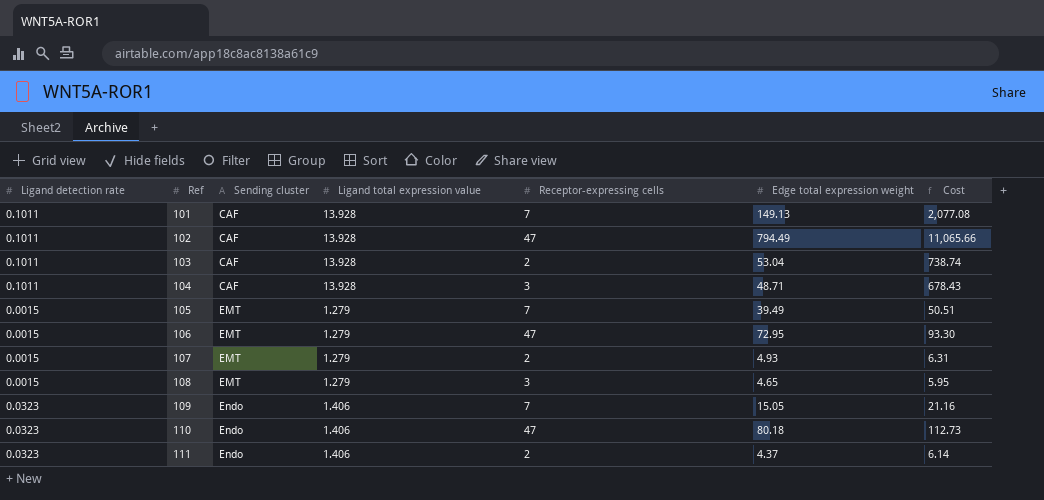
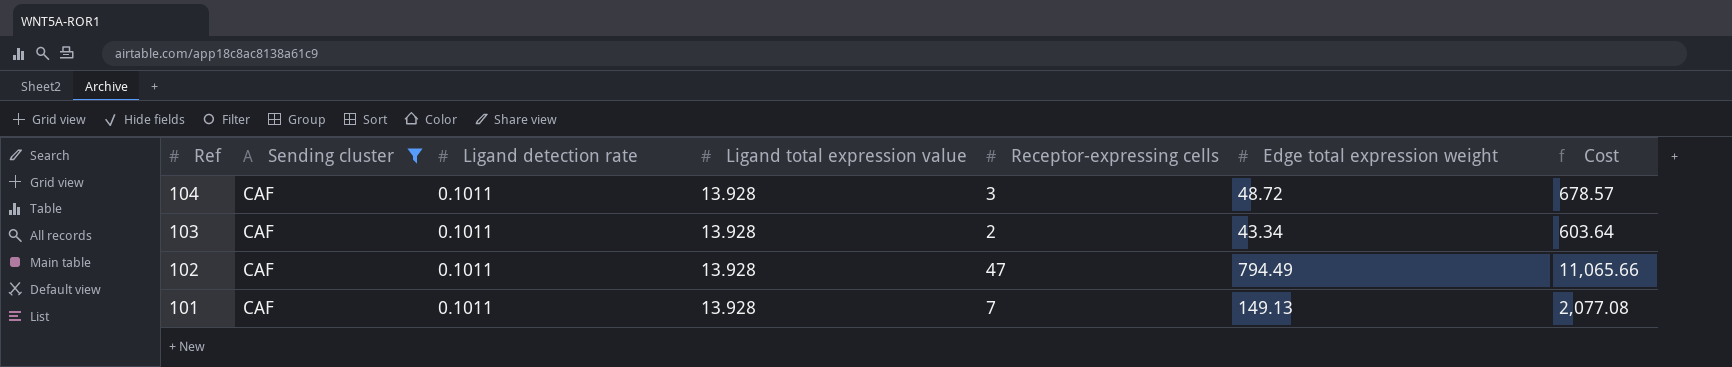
filter: none -> Sending cluster = CAF
row order: Ref ascending -> Ref descending
column Ligand detection rate | position: 1 -> 3
104 | Edge total expression weight: 48.71 -> 48.72
104 | Cost: 678.43 -> 678.57
103 | Edge total expression weight: 53.04 -> 43.34
103 | Cost: 738.74 -> 603.64

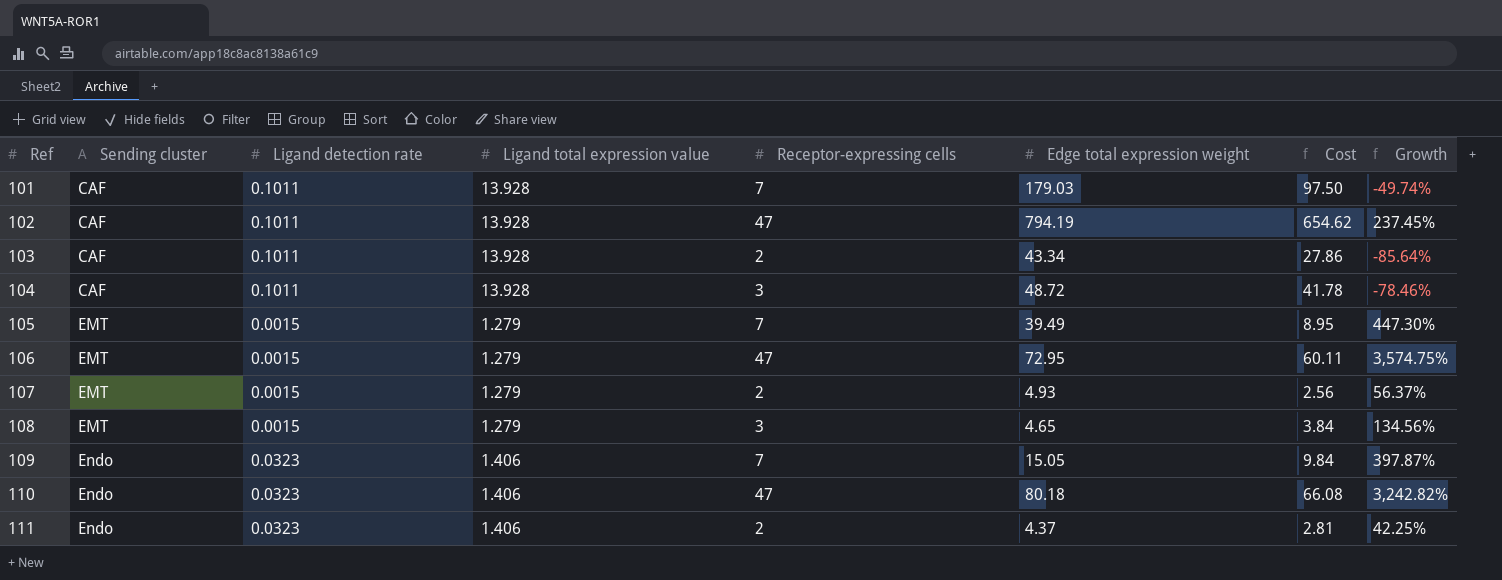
filter: Sending cluster = CAF -> none
row order: Ref descending -> Ref ascending
column Cost | formula: [Ligand total expression value] * [Edge total expression weight] -> [Ligand total expression value] * [Receptor-expressing cells]
column Growth | formula: none -> ([Receptor-expressing cells] - [Ligand total expression value]) / [Ligand total expression value]
101 | Edge total expression weight: 149.13 -> 179.03
102 | Edge total expression weight: 794.49 -> 794.19

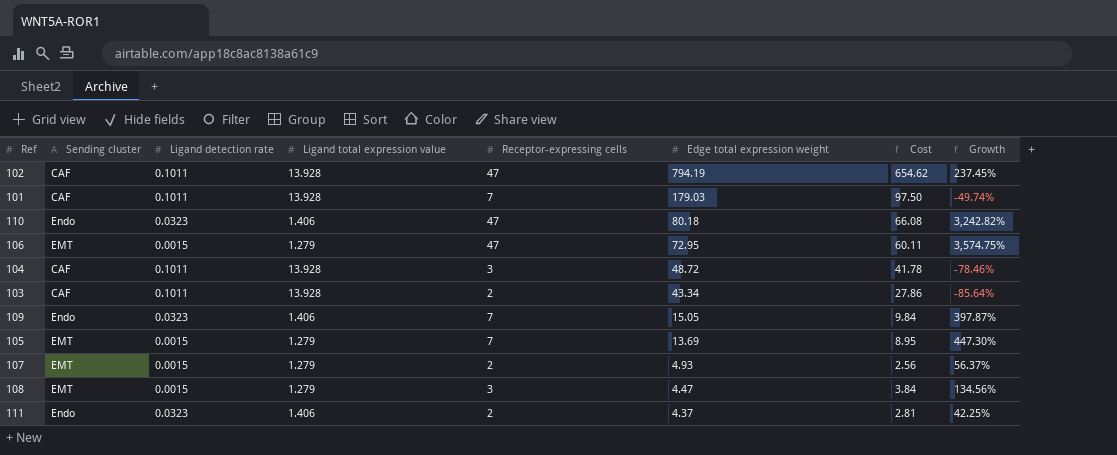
row order: Ref ascending -> Edge total expression weight descending
105 | Edge total expression weight: 39.49 -> 13.69
108 | Edge total expression weight: 4.65 -> 4.47

